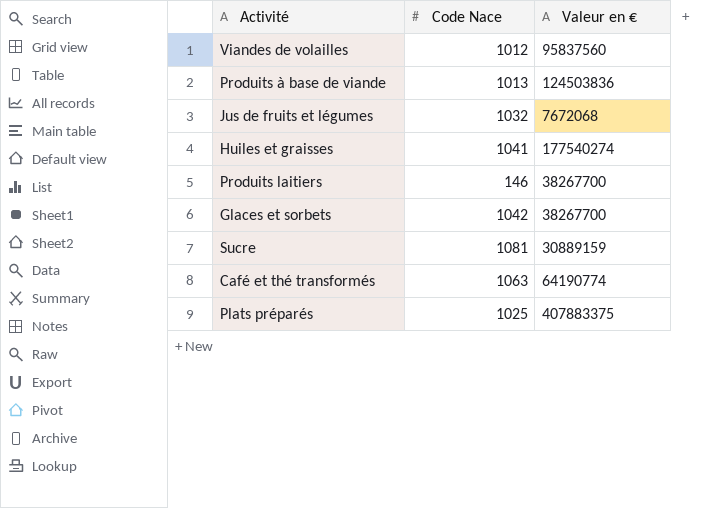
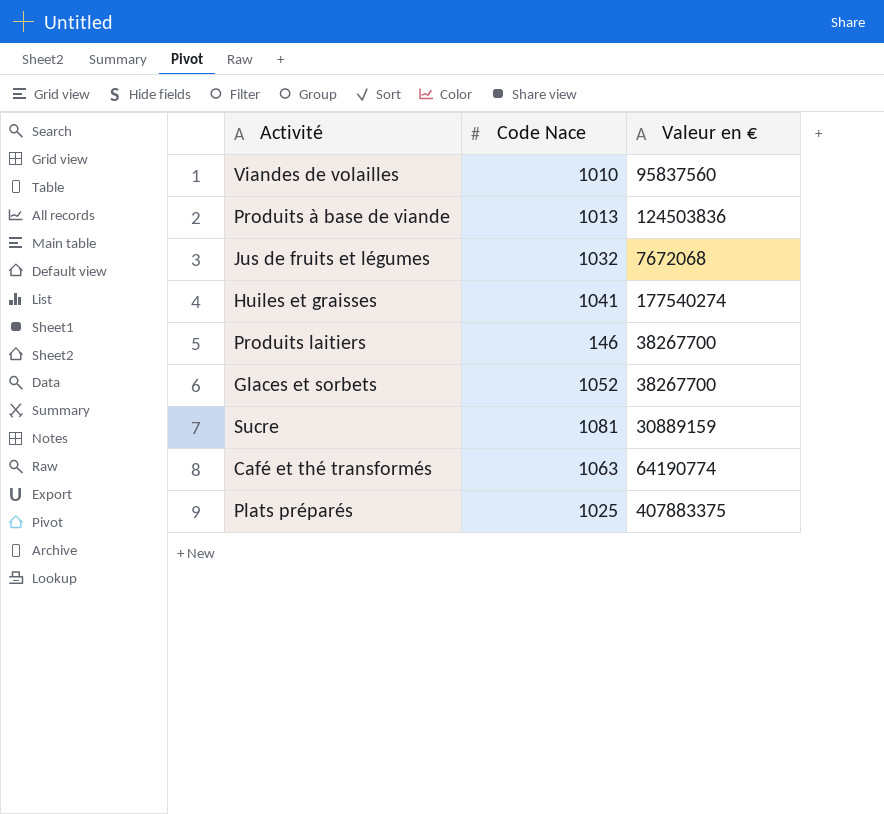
Viandes de volailles | Code Nace: 1012 -> 1010
Glaces et sorbets | Code Nace: 1042 -> 1052

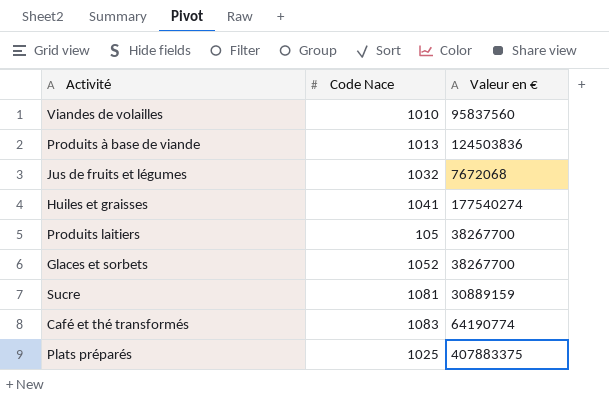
Produits laitiers | Code Nace: 146 -> 105
Café et thé transformés | Code Nace: 1063 -> 1083

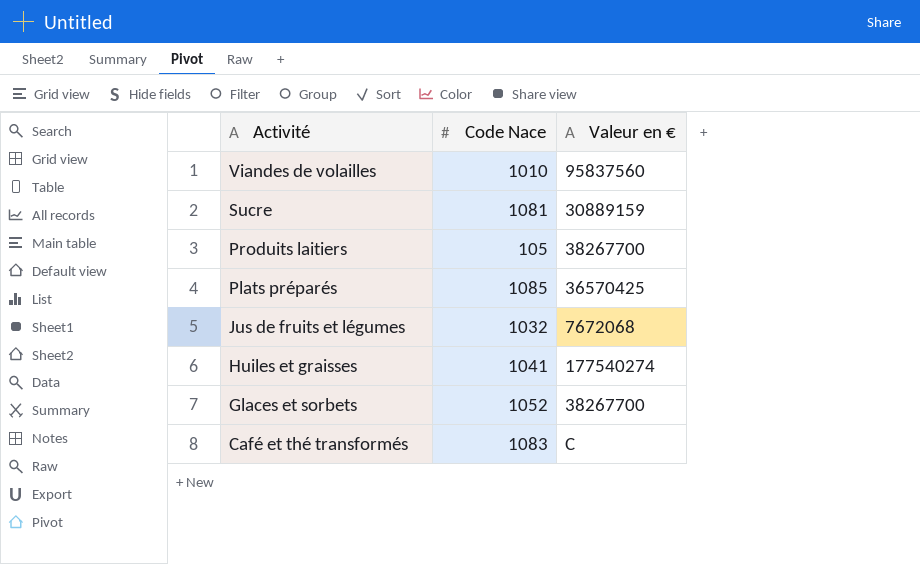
row order: none -> Activité descending
row Produits à base de viande: 1013 | 124503836 -> none
Plats préparés | Code Nace: 1025 -> 1085
Plats préparés | Valeur en €: 407883375 -> 36570425
Café et thé transformés | Valeur en €: 64190774 -> C

